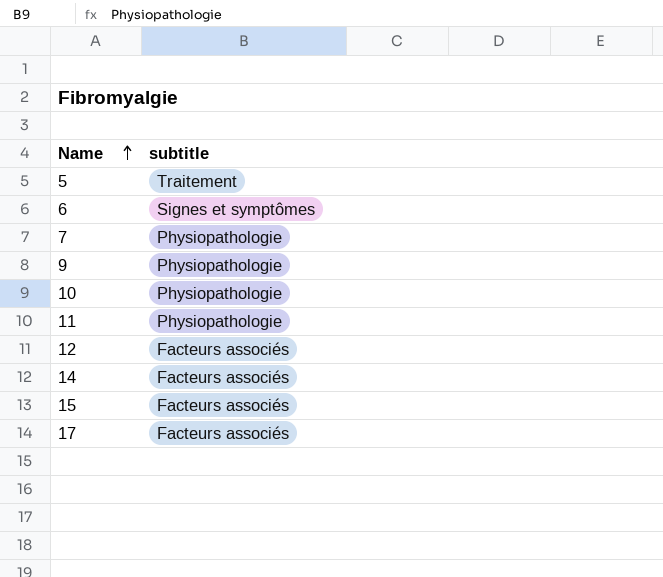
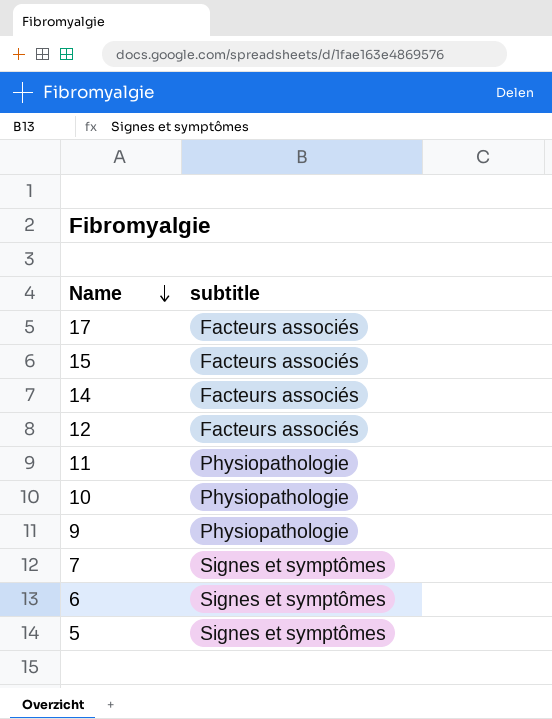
row order: Name ascending -> Name descending
7 | subtitle: Physiopathologie -> Signes et symptômes
5 | subtitle: Traitement -> Signes et symptômes

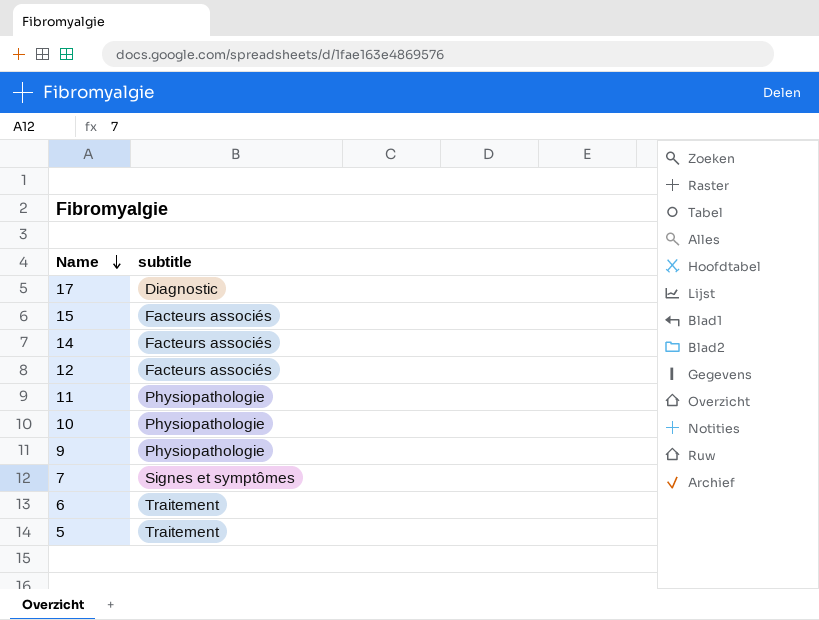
17 | subtitle: Facteurs associés -> Diagnostic
6 | subtitle: Signes et symptômes -> Traitement
5 | subtitle: Signes et symptômes -> Traitement

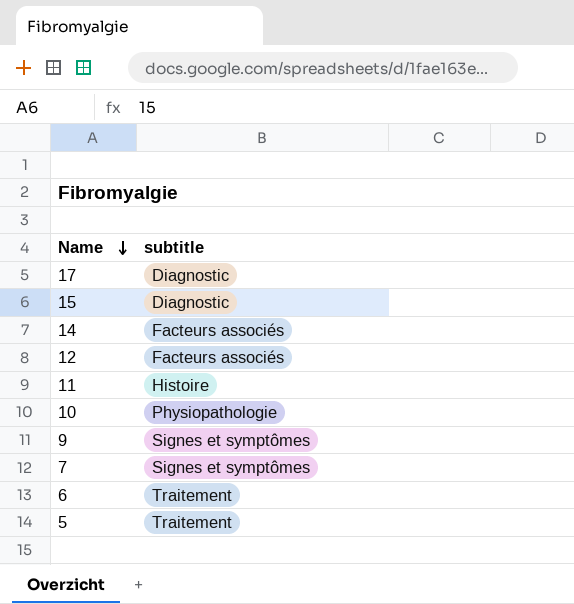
15 | subtitle: Facteurs associés -> Diagnostic
11 | subtitle: Physiopathologie -> Histoire
9 | subtitle: Physiopathologie -> Signes et symptômes

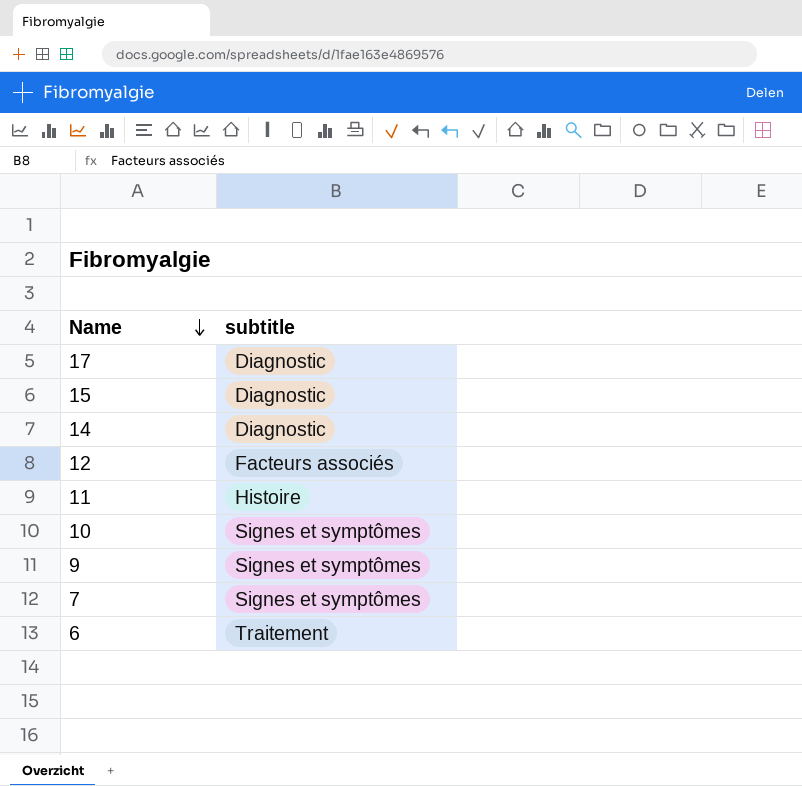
row 5: Traitement -> none
14 | subtitle: Facteurs associés -> Diagnostic
10 | subtitle: Physiopathologie -> Signes et symptômes

